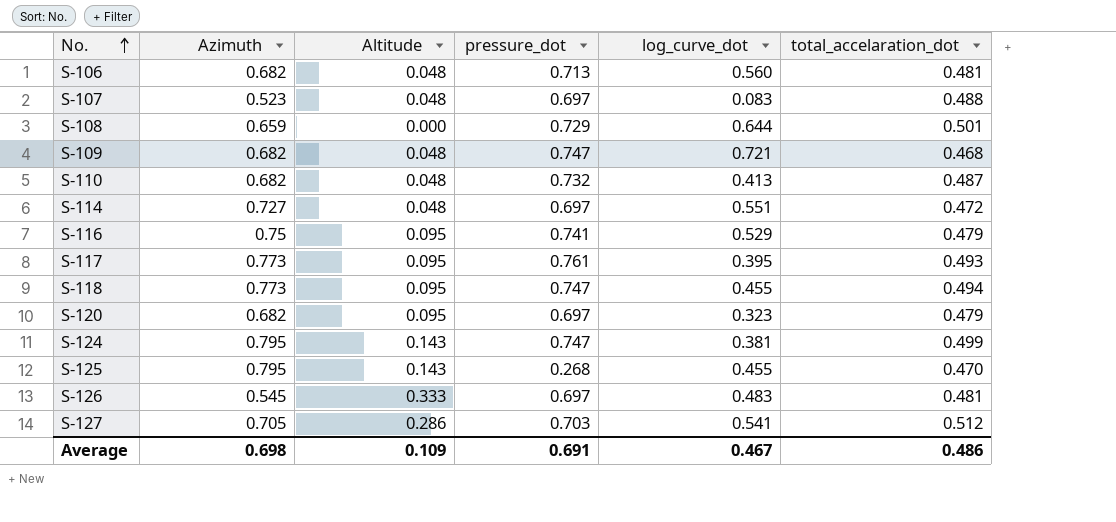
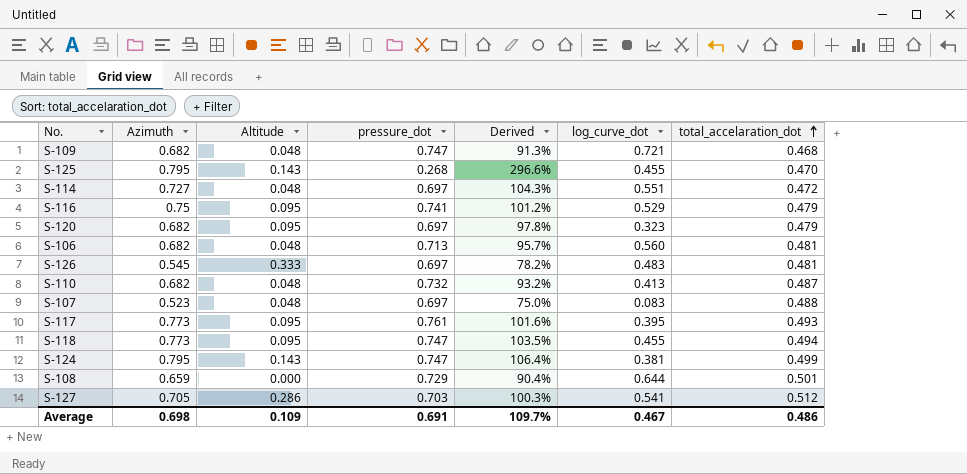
row order: No. ascending -> total_accelaration_dot ascending
column Derived | formula: none -> [Azimuth] / [pressure_dot]

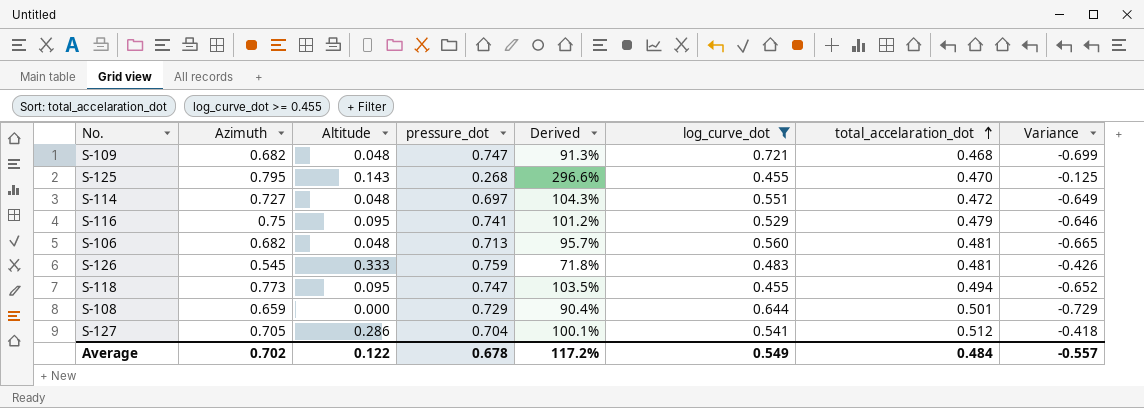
filter: none -> log_curve_dot >= 0.455
column Variance | formula: none -> [Altitude] - [pressure_dot]
S-126 | pressure_dot: 0.697 -> 0.759
S-126 | Derived: 78.2% -> 71.8%
S-127 | pressure_dot: 0.703 -> 0.704
S-127 | Derived: 100.3% -> 100.1%
Average | Azimuth: 0.698 -> 0.702
Average | Altitude: 0.109 -> 0.122
Average | pressure_dot: 0.691 -> 0.678
Average | Derived: 109.7% -> 117.2%
Average | log_curve_dot: 0.467 -> 0.549
Average | total_accelaration_dot: 0.486 -> 0.484

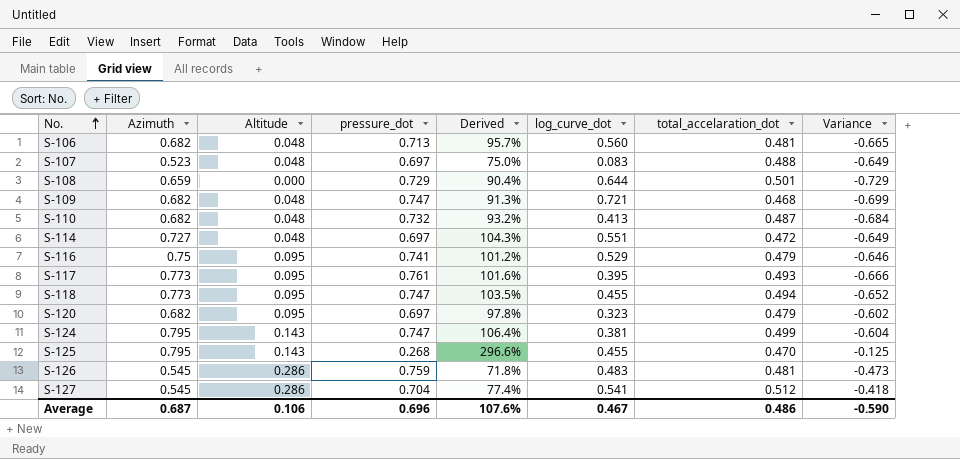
filter: log_curve_dot >= 0.455 -> none
row order: total_accelaration_dot ascending -> No. ascending
S-126 | Altitude: 0.333 -> 0.286
S-126 | Variance: -0.426 -> -0.473
S-127 | Azimuth: 0.705 -> 0.545
S-127 | Derived: 100.1% -> 77.4%
Average | Azimuth: 0.702 -> 0.687
Average | Altitude: 0.122 -> 0.106
Average | pressure_dot: 0.678 -> 0.696
Average | Derived: 117.2% -> 107.6%
Average | log_curve_dot: 0.549 -> 0.467
Average | total_accelaration_dot: 0.484 -> 0.486
Average | Variance: -0.557 -> -0.590

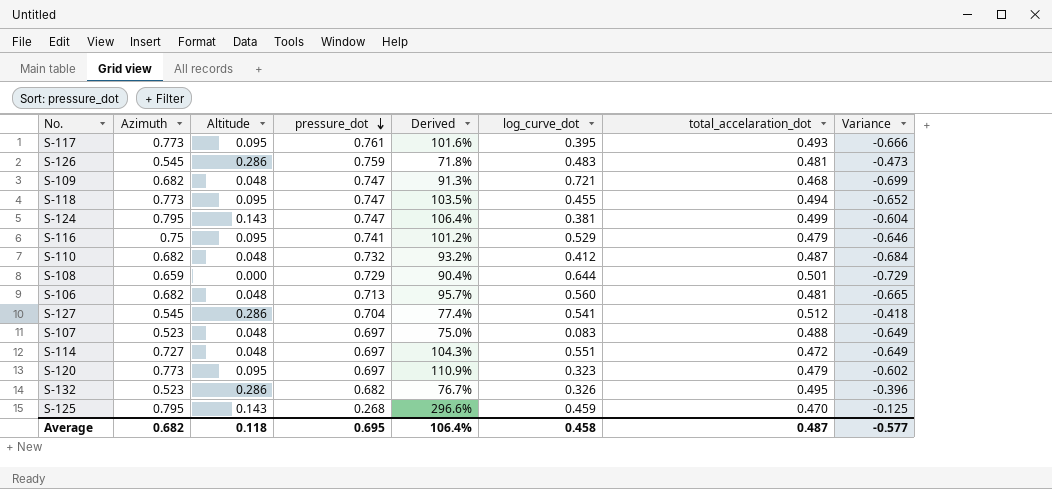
row order: No. ascending -> pressure_dot descending
S-110 | log_curve_dot: 0.413 -> 0.412
S-120 | Azimuth: 0.682 -> 0.773
S-120 | Derived: 97.8% -> 110.9%
row S-132: none -> 0.523 | 0.286 | 0.682 | 76.7% | 0.326 | 0.495 | -0.396
S-125 | log_curve_dot: 0.455 -> 0.459
Average | Azimuth: 0.687 -> 0.682
Average | Altitude: 0.106 -> 0.118
Average | pressure_dot: 0.696 -> 0.695
Average | Derived: 107.6% -> 106.4%
Average | log_curve_dot: 0.467 -> 0.458
Average | total_accelaration_dot: 0.486 -> 0.487
Average | Variance: -0.590 -> -0.577

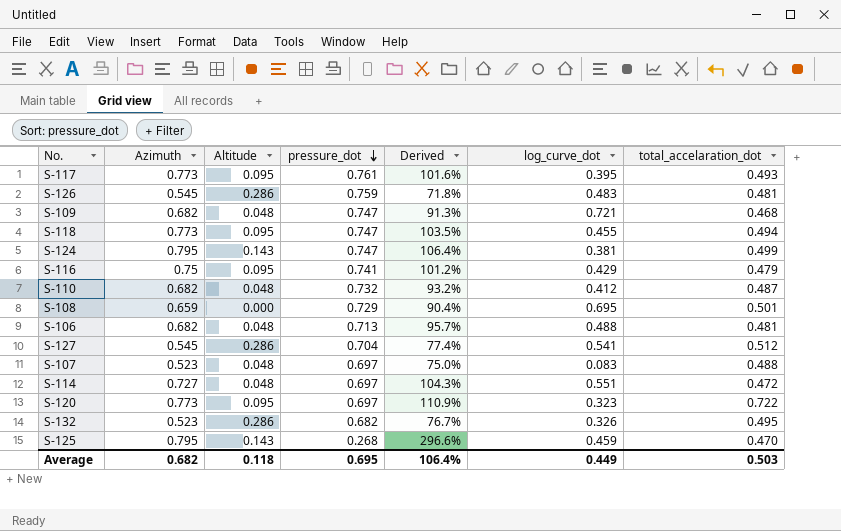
column Variance | formula: [Altitude] - [pressure_dot] -> none
S-116 | log_curve_dot: 0.529 -> 0.429
S-108 | log_curve_dot: 0.644 -> 0.695
S-106 | log_curve_dot: 0.560 -> 0.488
S-120 | total_accelaration_dot: 0.479 -> 0.722
Average | log_curve_dot: 0.458 -> 0.449
Average | total_accelaration_dot: 0.487 -> 0.503

